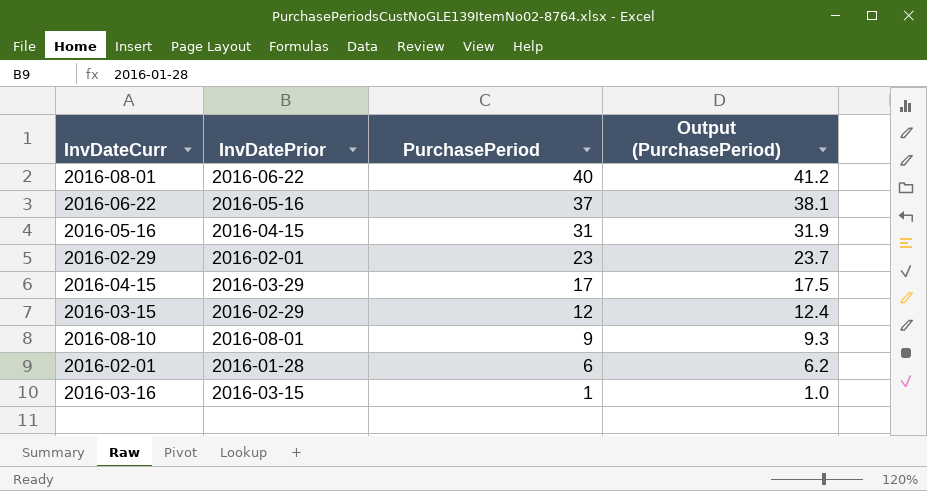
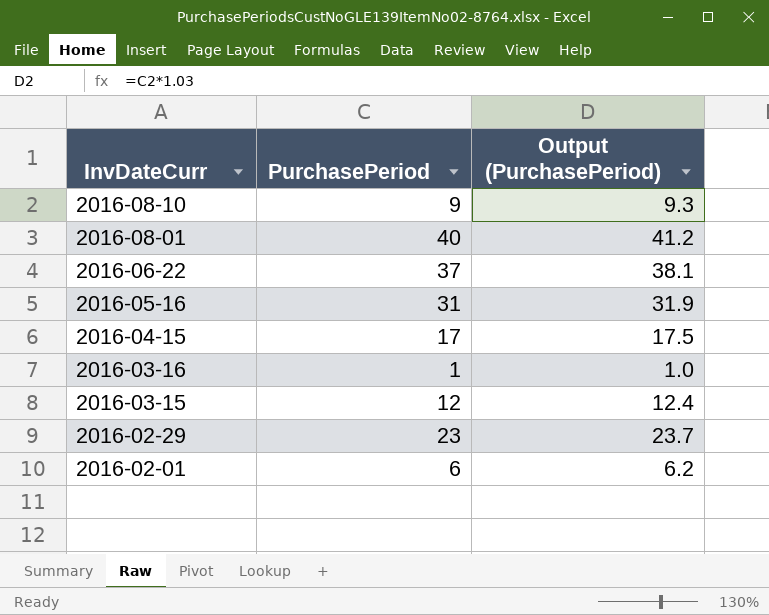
row order: PurchasePeriod descending -> InvDateCurr descending
column InvDatePrior | position: 2 -> none

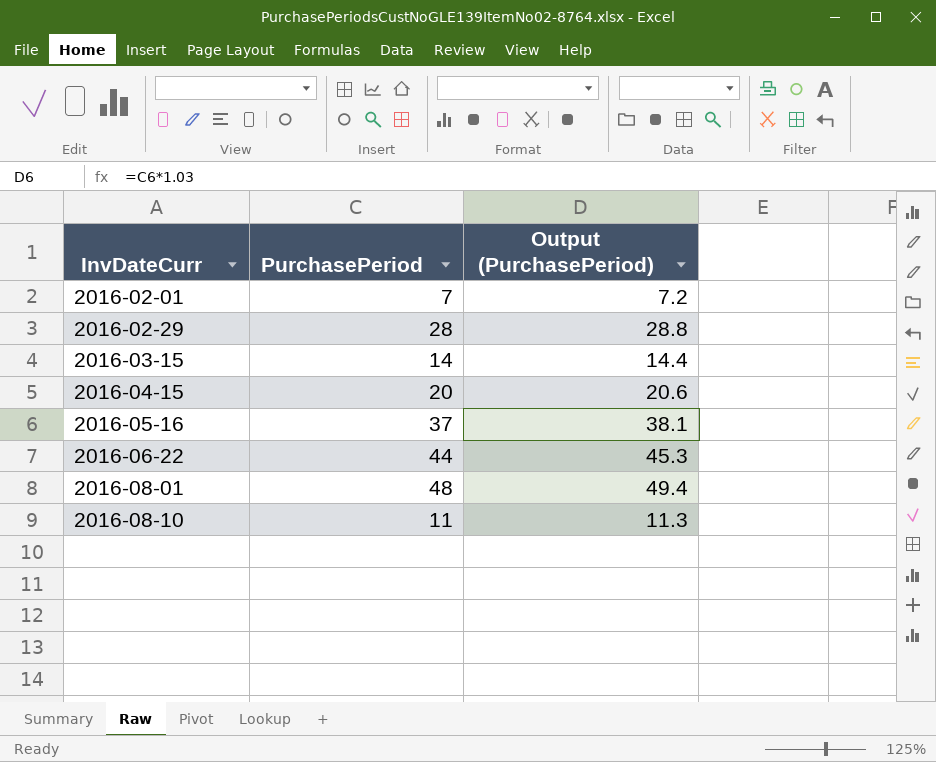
row order: InvDateCurr descending -> InvDateCurr ascending
row 2016-03-16: 1 | 1.0 -> none
2016-02-01 | PurchasePeriod: 6 -> 7
2016-02-01 | Output (PurchasePeriod): 6.2 -> 7.2
2016-02-29 | PurchasePeriod: 23 -> 28
2016-02-29 | Output (PurchasePeriod): 23.7 -> 28.8
2016-03-15 | PurchasePeriod: 12 -> 14
2016-03-15 | Output (PurchasePeriod): 12.4 -> 14.4
2016-04-15 | PurchasePeriod: 17 -> 20
2016-04-15 | Output (PurchasePeriod): 17.5 -> 20.6
2016-05-16 | PurchasePeriod: 31 -> 37
2016-05-16 | Output (PurchasePeriod): 31.9 -> 38.1
2016-06-22 | PurchasePeriod: 37 -> 44
2016-06-22 | Output (PurchasePeriod): 38.1 -> 45.3
2016-08-01 | PurchasePeriod: 40 -> 48
2016-08-01 | Output (PurchasePeriod): 41.2 -> 49.4
2016-08-10 | PurchasePeriod: 9 -> 11
2016-08-10 | Output (PurchasePeriod): 9.3 -> 11.3

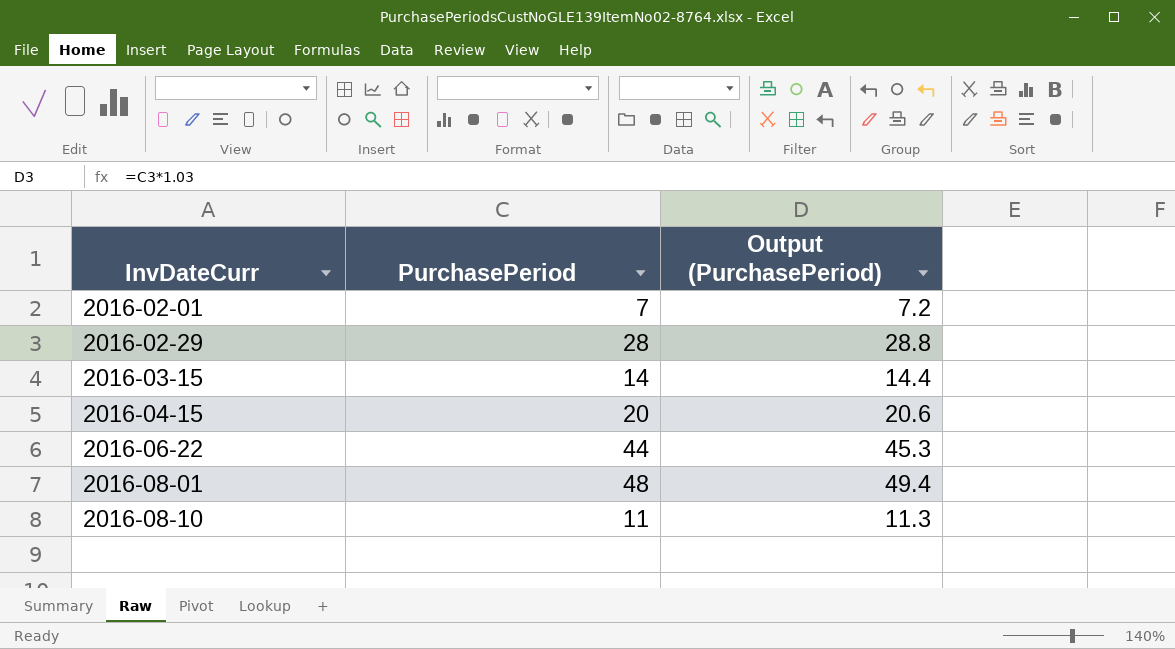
row 2016-05-16: 37 | 38.1 -> none

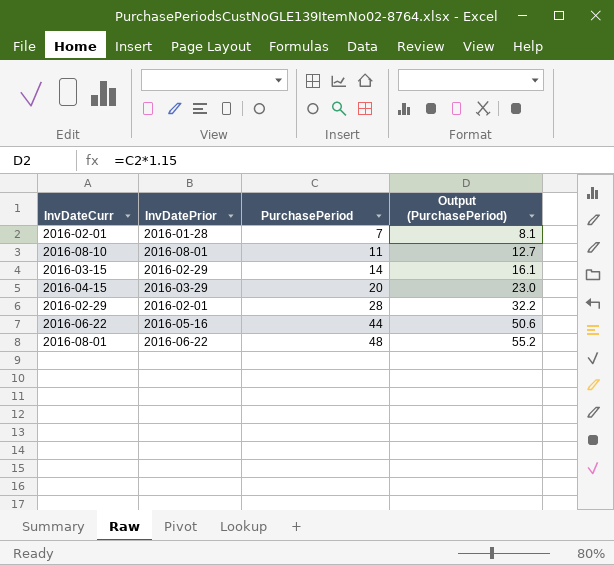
row order: InvDateCurr ascending -> PurchasePeriod ascending
column InvDatePrior | position: none -> 2
column Output (PurchasePeriod) | formula: [PurchasePeriod] * 1.03 -> [PurchasePeriod] * 1.15

